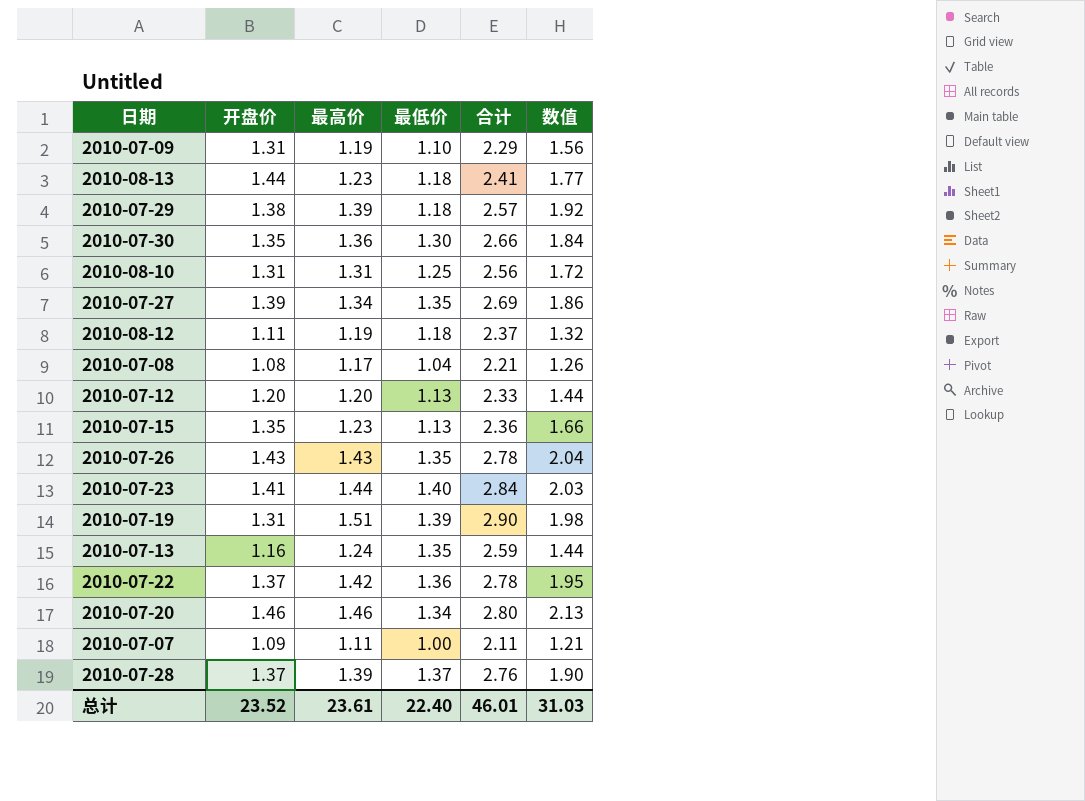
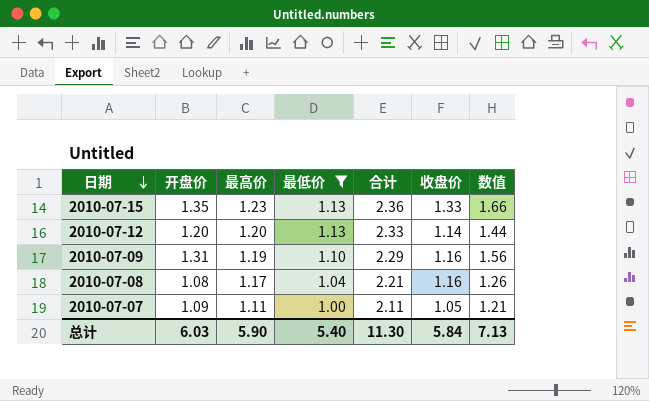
filter: none -> 最低价 <= 1.13
row order: none -> 日期 descending
column 收盘价 | position: none -> 6
总计 | 开盘价: 23.52 -> 6.03
总计 | 最高价: 23.61 -> 5.90
总计 | 最低价: 22.40 -> 5.40
总计 | 合计: 46.01 -> 11.30
总计 | 数值: 31.03 -> 7.13

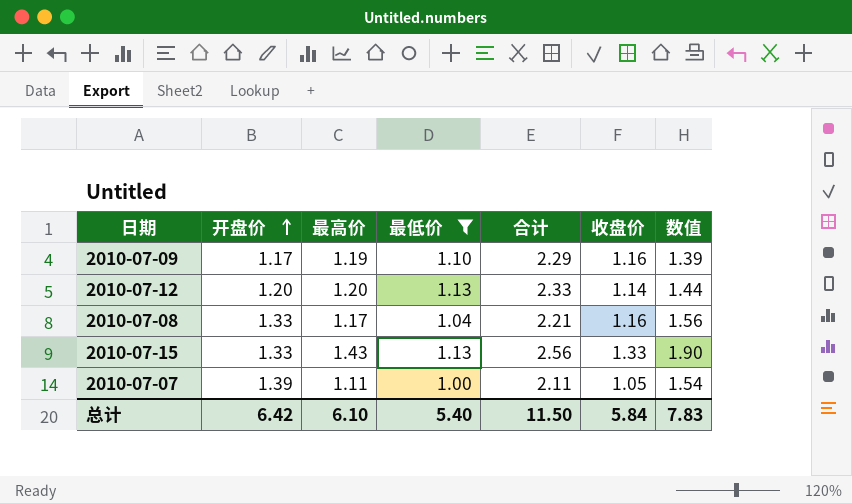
row order: 日期 descending -> 开盘价 ascending
2010-07-09 | 开盘价: 1.31 -> 1.17
2010-07-09 | 数值: 1.56 -> 1.39
2010-07-08 | 开盘价: 1.08 -> 1.33
2010-07-08 | 数值: 1.26 -> 1.56
2010-07-15 | 开盘价: 1.35 -> 1.33
2010-07-15 | 最高价: 1.23 -> 1.43
2010-07-15 | 合计: 2.36 -> 2.56
2010-07-15 | 数值: 1.66 -> 1.90
2010-07-07 | 开盘价: 1.09 -> 1.39
2010-07-07 | 数值: 1.21 -> 1.54
总计 | 开盘价: 6.03 -> 6.42
总计 | 最高价: 5.90 -> 6.10
总计 | 合计: 11.30 -> 11.50
总计 | 数值: 7.13 -> 7.83

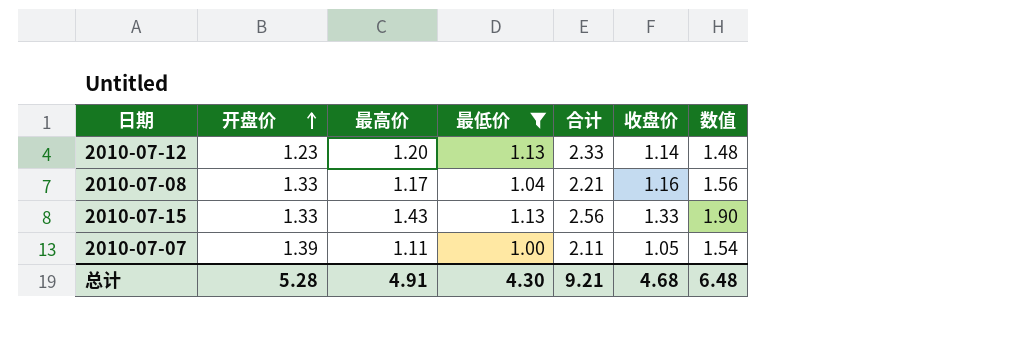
row 2010-07-09: 1.17 | 1.19 | 1.10 | 2.29 | 1.16 | 1.39 -> none
2010-07-12 | 开盘价: 1.20 -> 1.23
2010-07-12 | 数值: 1.44 -> 1.48
总计 | 开盘价: 6.42 -> 5.28
总计 | 最高价: 6.10 -> 4.91
总计 | 最低价: 5.40 -> 4.30
总计 | 合计: 11.50 -> 9.21
总计 | 收盘价: 5.84 -> 4.68
总计 | 数值: 7.83 -> 6.48

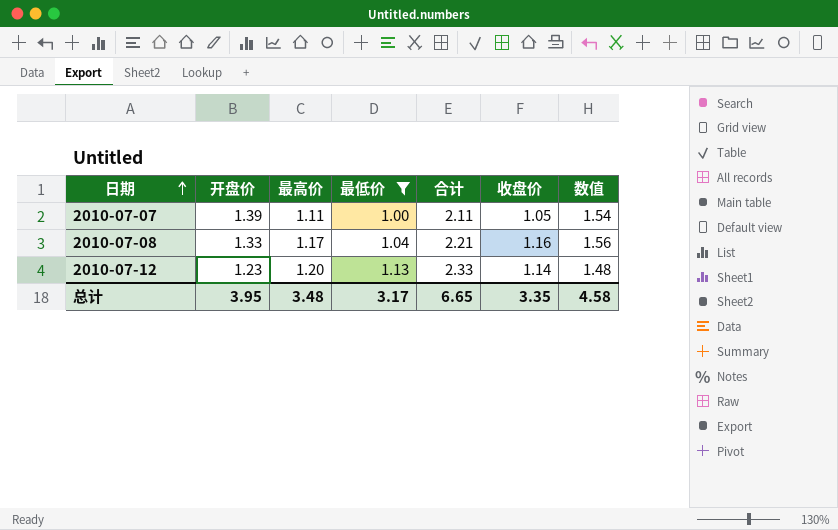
row order: 开盘价 ascending -> 日期 ascending
row 2010-07-15: 1.33 | 1.43 | 1.13 | 2.56 | 1.33 | 1.90 -> none
总计 | 开盘价: 5.28 -> 3.95
总计 | 最高价: 4.91 -> 3.48
总计 | 最低价: 4.30 -> 3.17
总计 | 合计: 9.21 -> 6.65
总计 | 收盘价: 4.68 -> 3.35
总计 | 数值: 6.48 -> 4.58

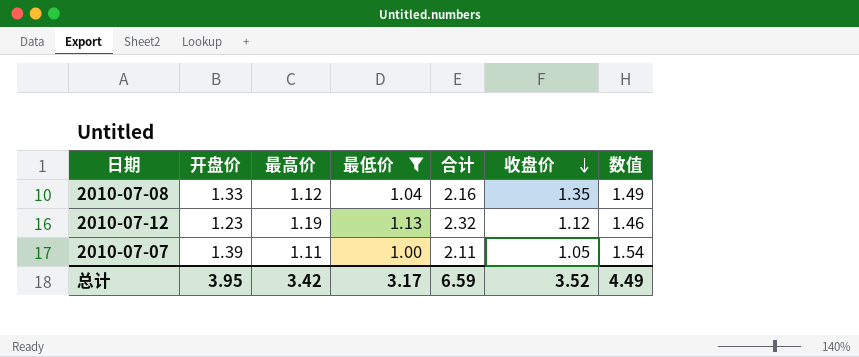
row order: 日期 ascending -> 收盘价 descending
2010-07-08 | 最高价: 1.17 -> 1.12
2010-07-08 | 合计: 2.21 -> 2.16
2010-07-08 | 收盘价: 1.16 -> 1.35
2010-07-08 | 数值: 1.56 -> 1.49
2010-07-12 | 最高价: 1.20 -> 1.19
2010-07-12 | 合计: 2.33 -> 2.32
2010-07-12 | 收盘价: 1.14 -> 1.12
2010-07-12 | 数值: 1.48 -> 1.46
总计 | 最高价: 3.48 -> 3.42
总计 | 合计: 6.65 -> 6.59
总计 | 收盘价: 3.35 -> 3.52
总计 | 数值: 4.58 -> 4.49

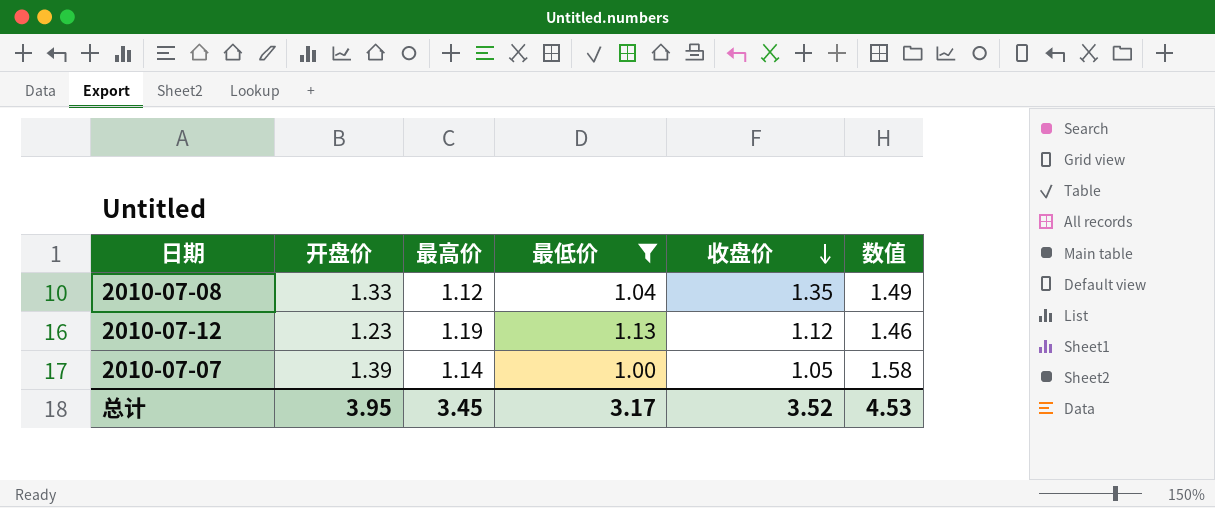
column 合计 | formula: [最高价] + [最低价] -> none
2010-07-07 | 最高价: 1.11 -> 1.14
2010-07-07 | 数值: 1.54 -> 1.58
总计 | 最高价: 3.42 -> 3.45
总计 | 数值: 4.49 -> 4.53

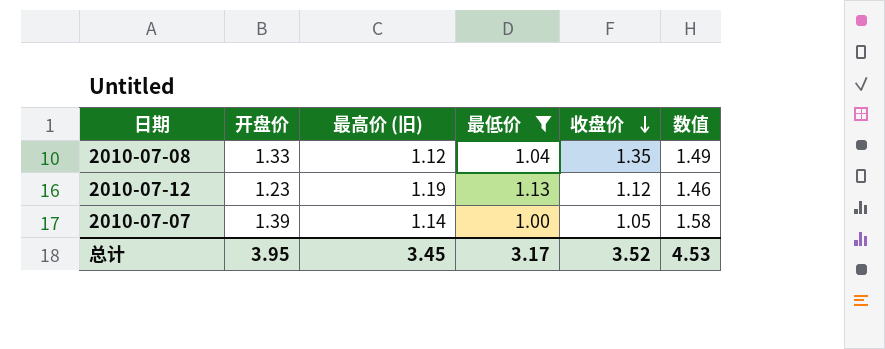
column name: 最高价 -> 最高价 (旧)

